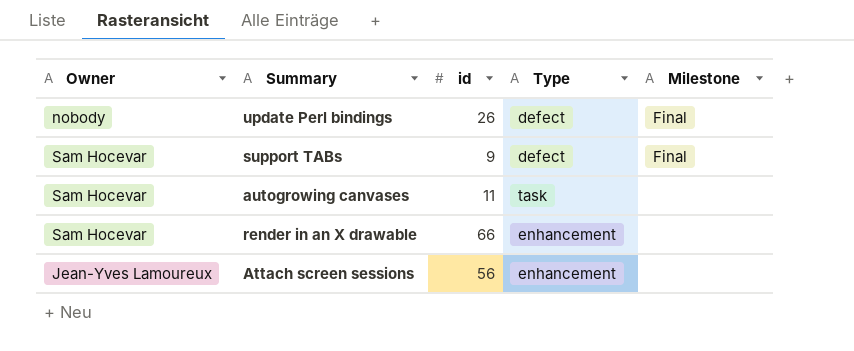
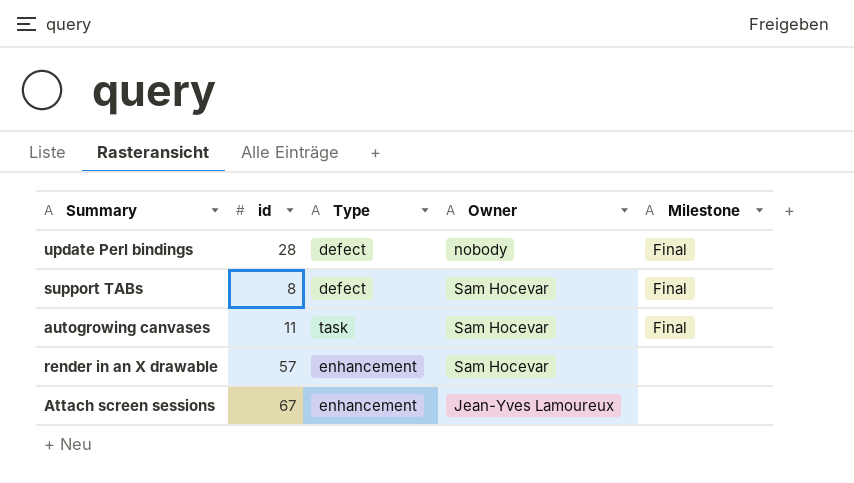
column Owner | position: 1 -> 4
update Perl bindings | id: 26 -> 28
support TABs | id: 9 -> 8
autogrowing canvases | Milestone: none -> Final
render in an X drawable | id: 66 -> 57
Attach screen sessions | id: 56 -> 67

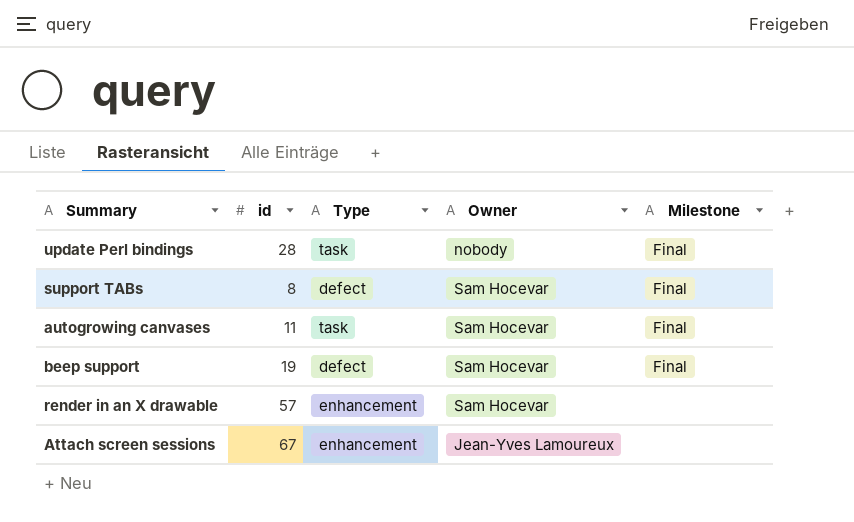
update Perl bindings | Type: defect -> task
row beep support: none -> 19 | defect | Sam Hocevar | Final

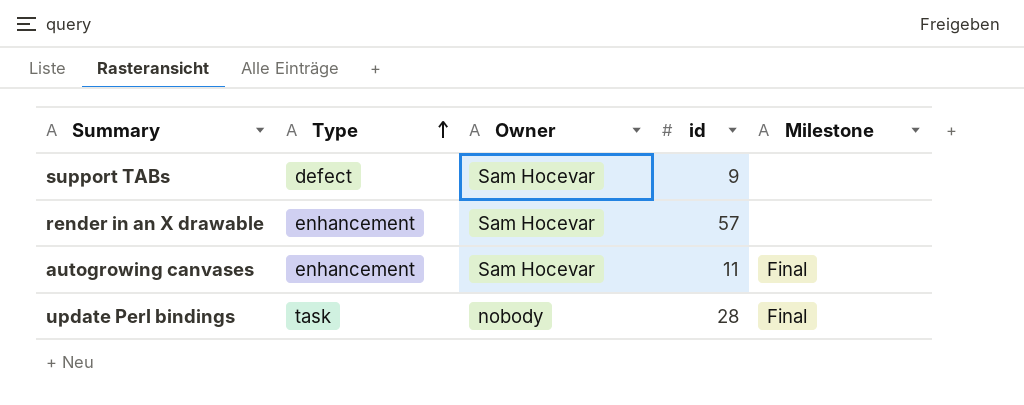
row order: none -> Type ascending
column id | position: 2 -> 4
row beep support: 19 | defect | Sam Hocevar | Final -> none
row Attach screen sessions: 67 | enhancement | Jean-Yves Lamoureux | none -> none
support TABs | id: 8 -> 9
support TABs | Milestone: Final -> none
autogrowing canvases | Type: task -> enhancement

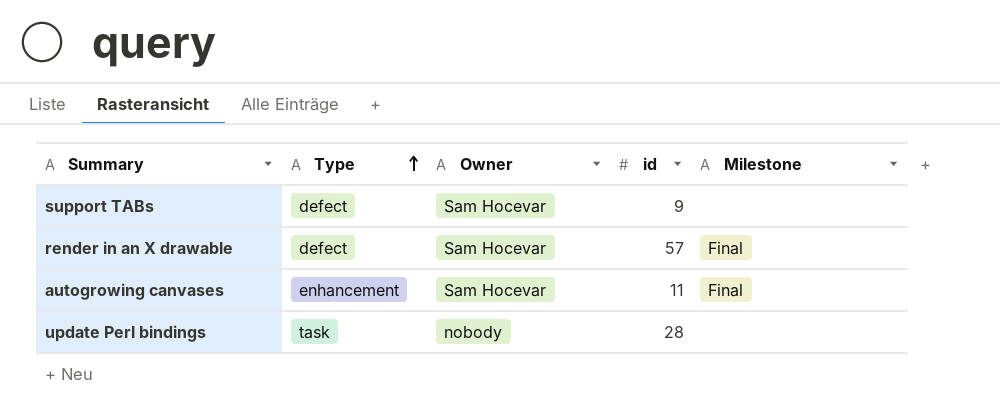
render in an X drawable | Type: enhancement -> defect
render in an X drawable | Milestone: none -> Final
update Perl bindings | Milestone: Final -> none

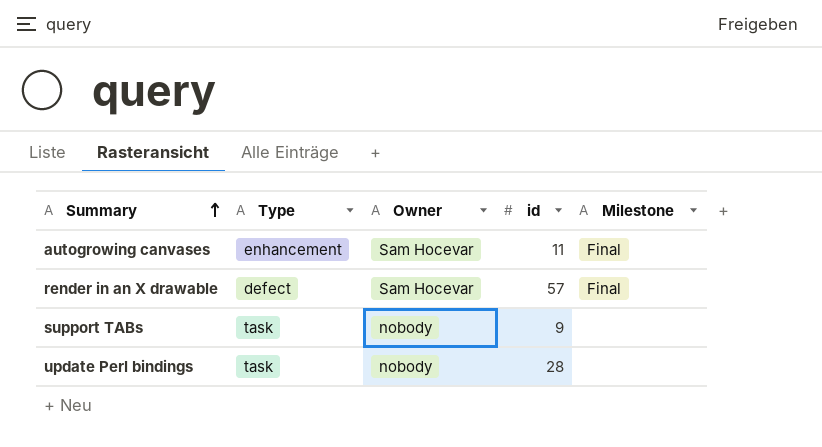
row order: Type ascending -> Summary ascending
support TABs | Type: defect -> task
support TABs | Owner: Sam Hocevar -> nobody

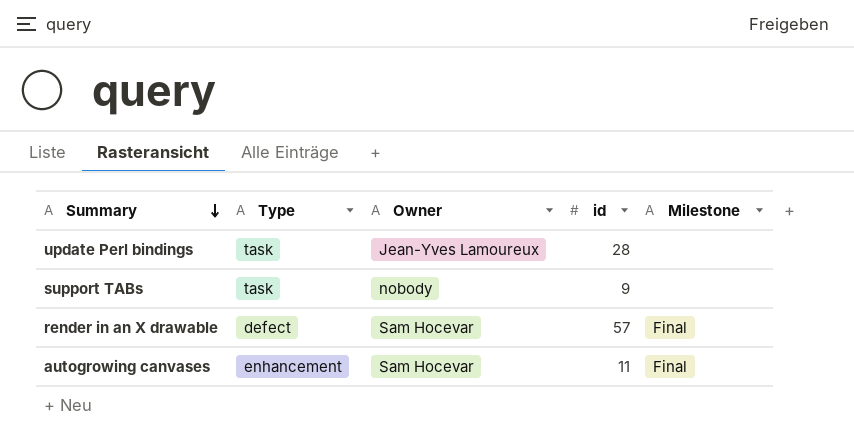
row order: Summary ascending -> Summary descending
update Perl bindings | Owner: nobody -> Jean-Yves Lamoureux

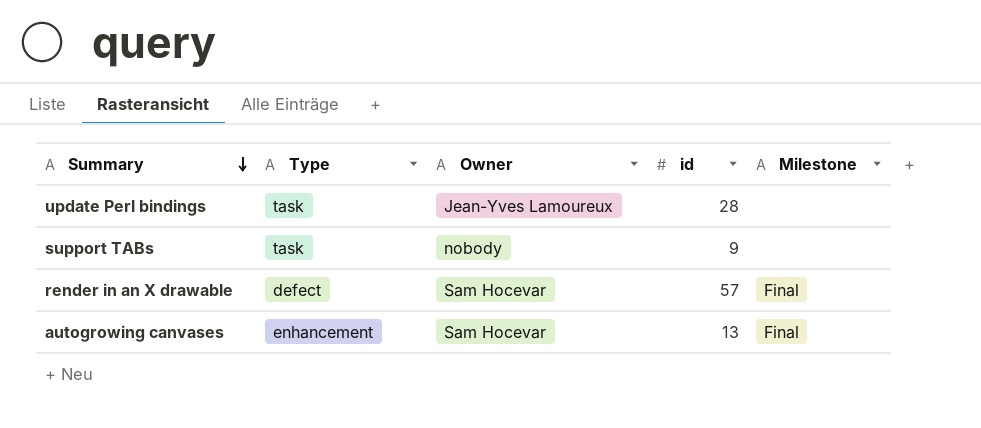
autogrowing canvases | id: 11 -> 13

